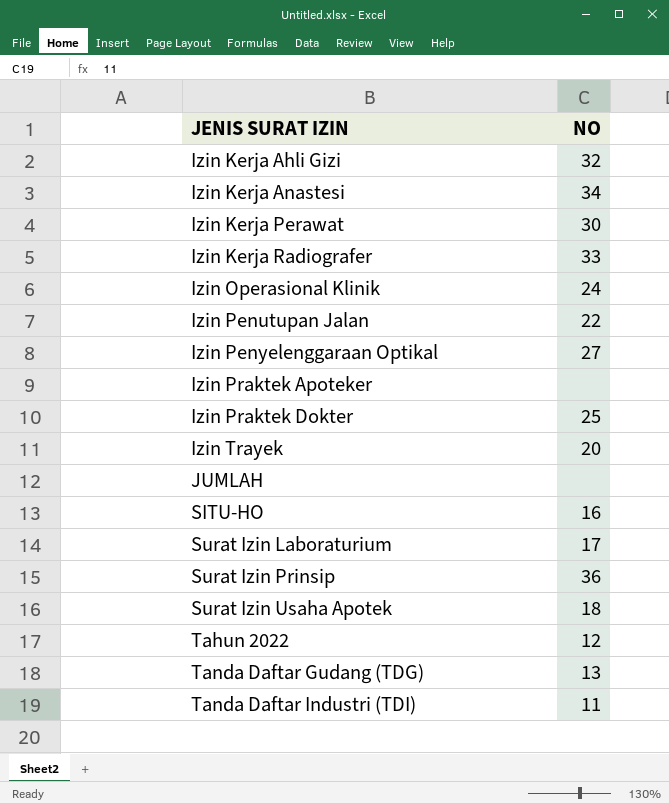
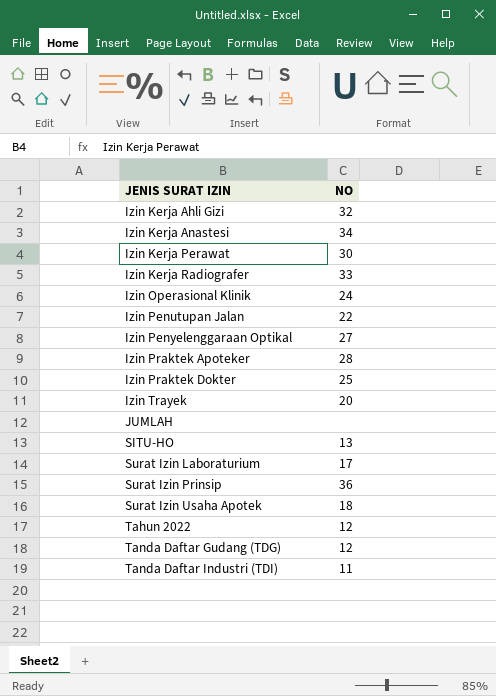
Izin Praktek Apoteker | NO: none -> 28
SITU-HO | NO: 16 -> 13
Tanda Daftar Gudang (TDG) | NO: 13 -> 12

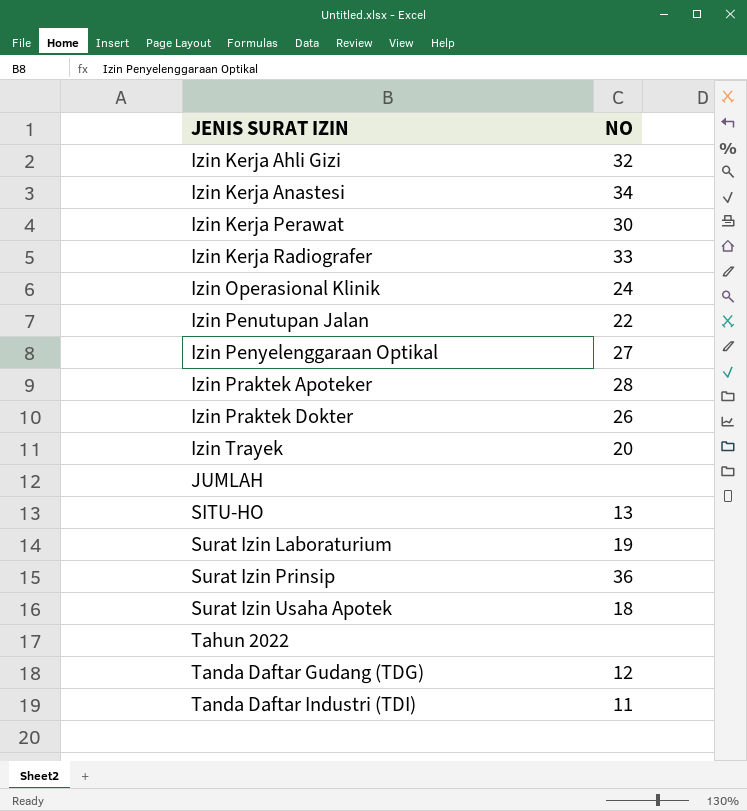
Izin Praktek Dokter | NO: 25 -> 26
Surat Izin Laboraturium | NO: 17 -> 19
Tahun 2022 | NO: 12 -> none

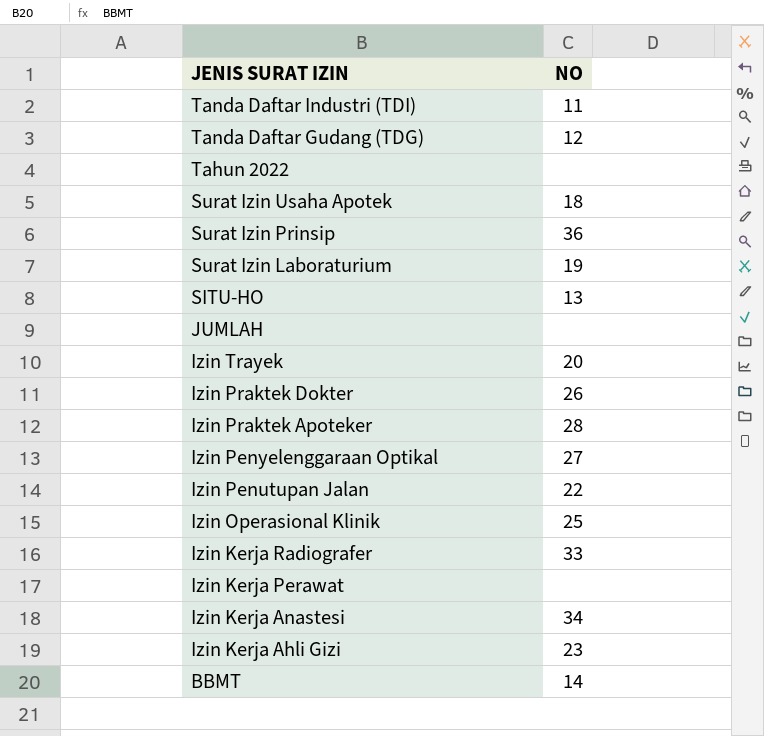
row order: JENIS SURAT IZIN ascending -> JENIS SURAT IZIN descending
Izin Operasional Klinik | NO: 24 -> 25
Izin Kerja Perawat | NO: 30 -> none
Izin Kerja Ahli Gizi | NO: 32 -> 23
row BBMT: none -> 14

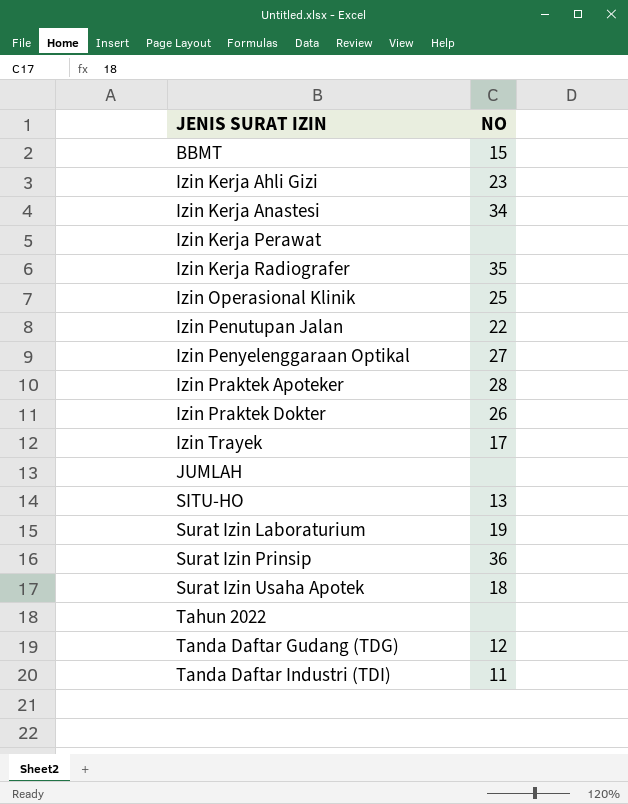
row order: JENIS SURAT IZIN descending -> JENIS SURAT IZIN ascending
BBMT | NO: 14 -> 15
Izin Kerja Radiografer | NO: 33 -> 35
Izin Trayek | NO: 20 -> 17

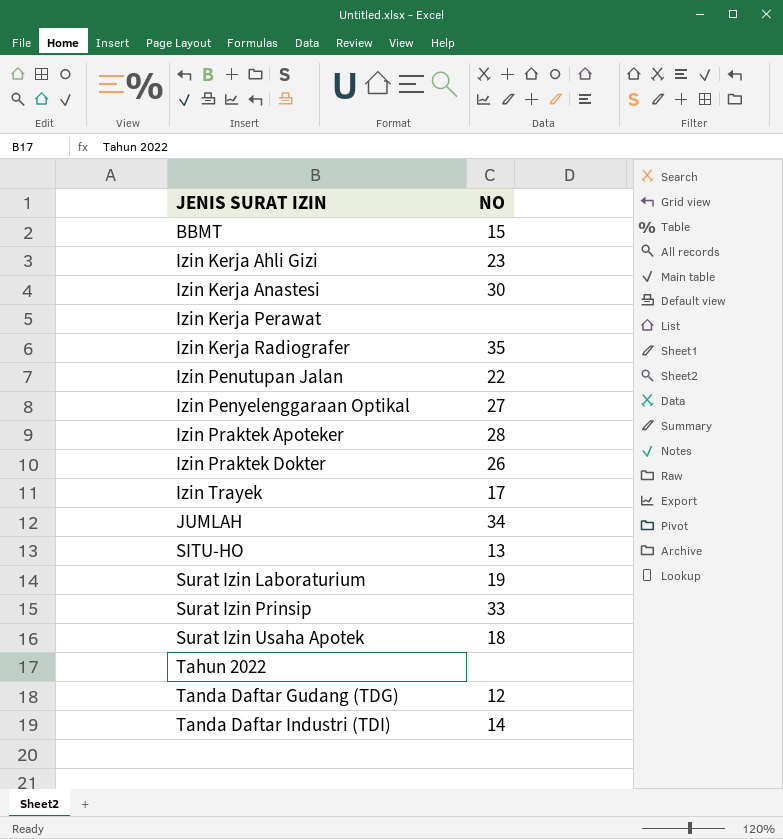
row Izin Operasional Klinik: 25 -> none
Izin Kerja Anastesi | NO: 34 -> 30
JUMLAH | NO: none -> 34
Surat Izin Prinsip | NO: 36 -> 33
Tanda Daftar Industri (TDI) | NO: 11 -> 14

